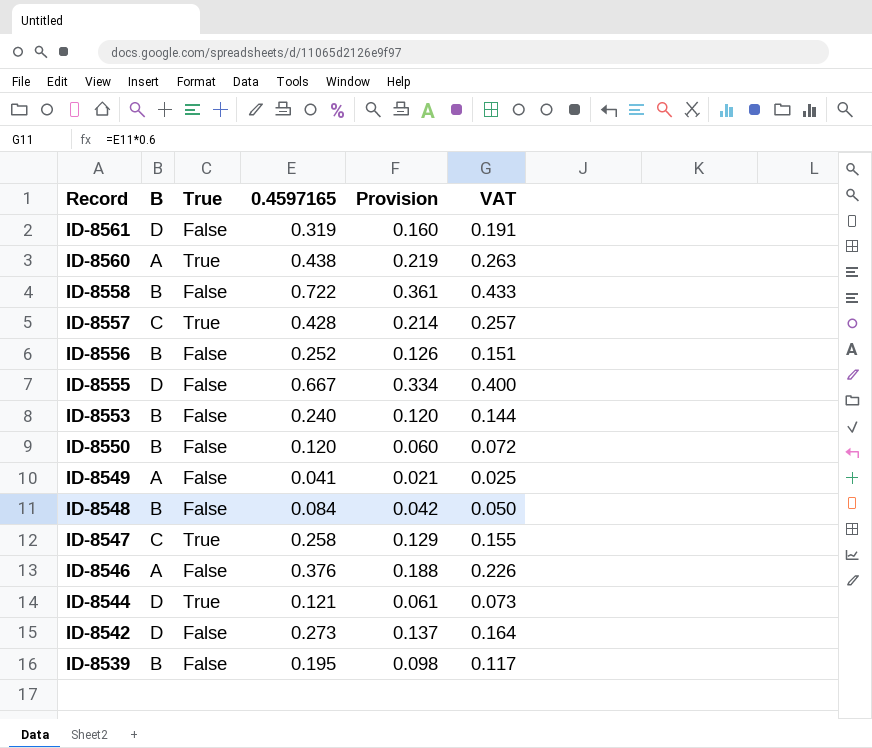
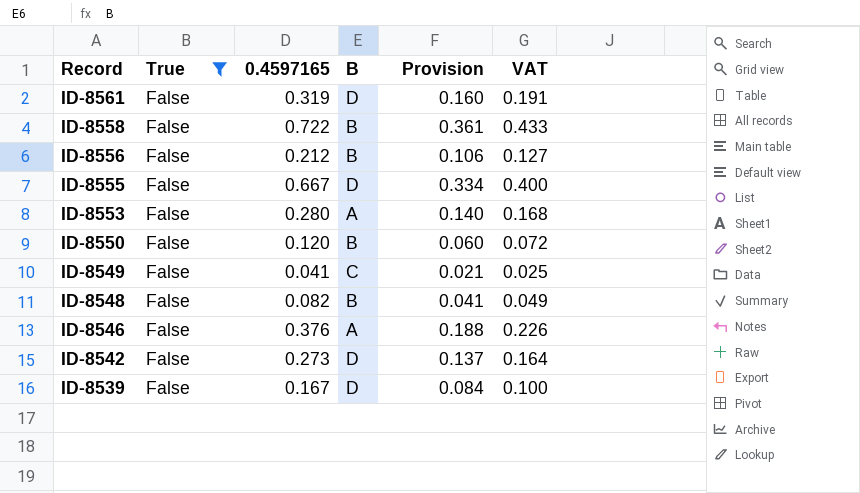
filter: none -> True = False
column B | position: 2 -> 4
ID-8556 | 0.4597165: 0.252 -> 0.212
ID-8556 | Provision: 0.126 -> 0.106
ID-8556 | VAT: 0.151 -> 0.127
ID-8553 | 0.4597165: 0.240 -> 0.280
ID-8553 | B: B -> A
ID-8553 | Provision: 0.120 -> 0.140
ID-8553 | VAT: 0.144 -> 0.168
ID-8549 | B: A -> C
ID-8548 | 0.4597165: 0.084 -> 0.082
ID-8548 | Provision: 0.042 -> 0.041
ID-8548 | VAT: 0.050 -> 0.049
ID-8539 | 0.4597165: 0.195 -> 0.167
ID-8539 | B: B -> D
ID-8539 | Provision: 0.098 -> 0.084
ID-8539 | VAT: 0.117 -> 0.100

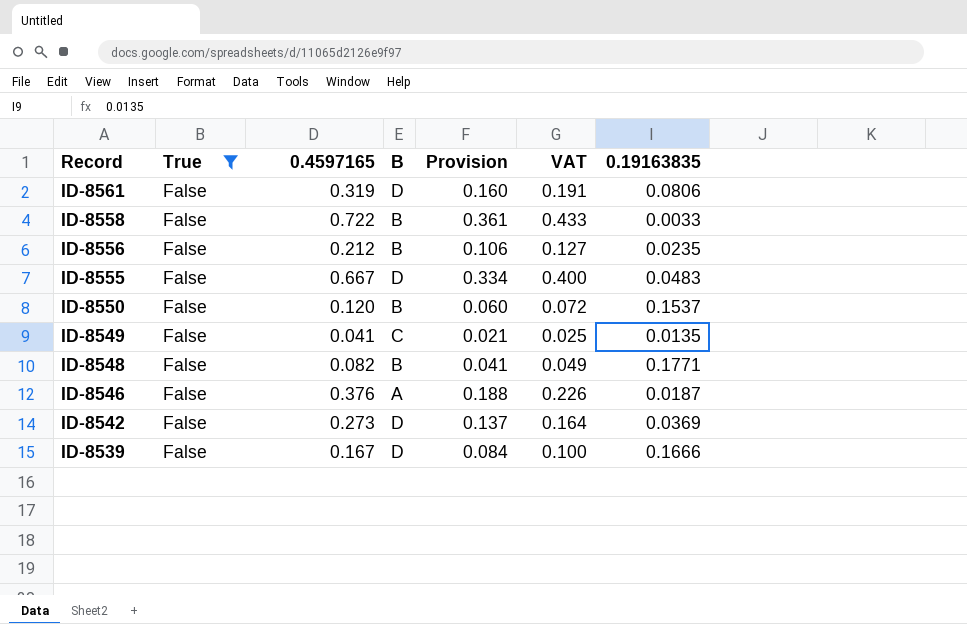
column 0.19163835 | position: none -> 7
row ID-8553: False | 0.280 | A | 0.140 | 0.168 -> none

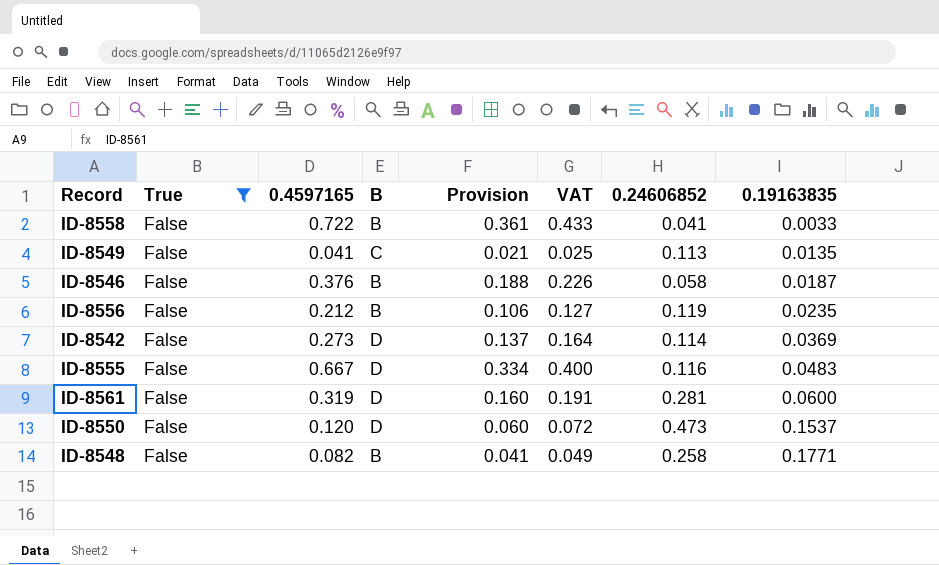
row order: Record descending -> 0.19163835 ascending
column 0.24606852 | position: none -> 7
row ID-8539: False | 0.167 | D | 0.084 | 0.100 | 0.1666 -> none
ID-8546 | B: A -> B
ID-8561 | 0.19163835: 0.0806 -> 0.0600
ID-8550 | B: B -> D

